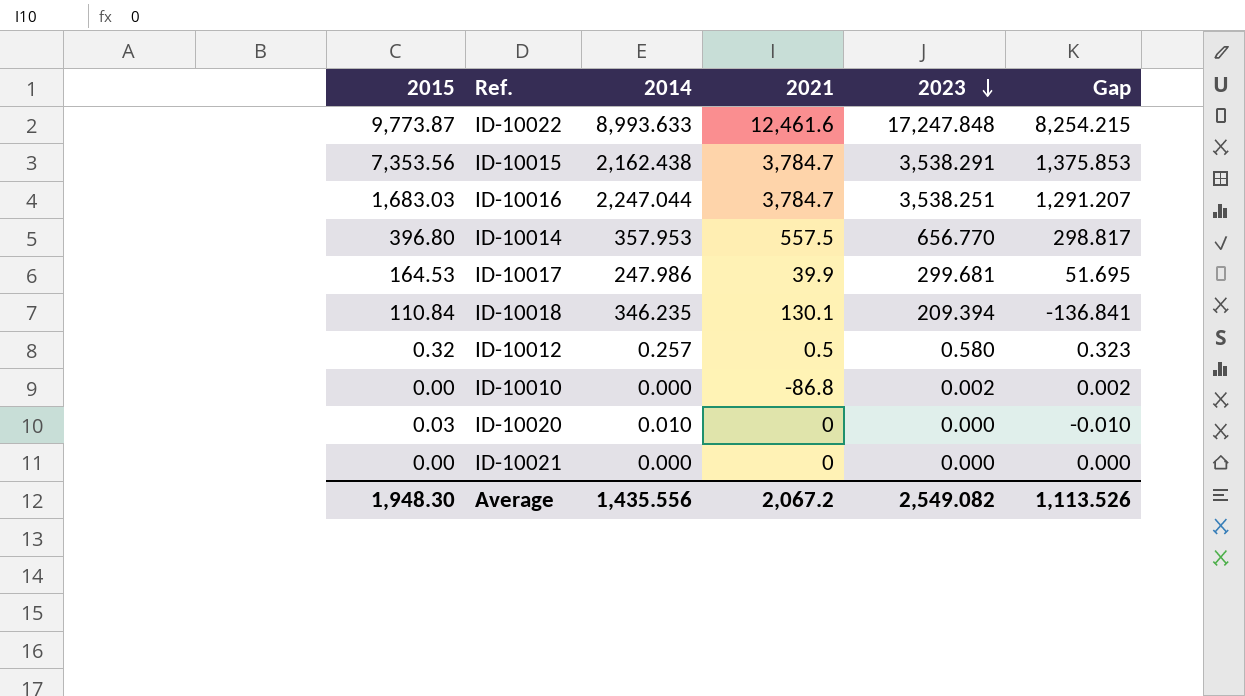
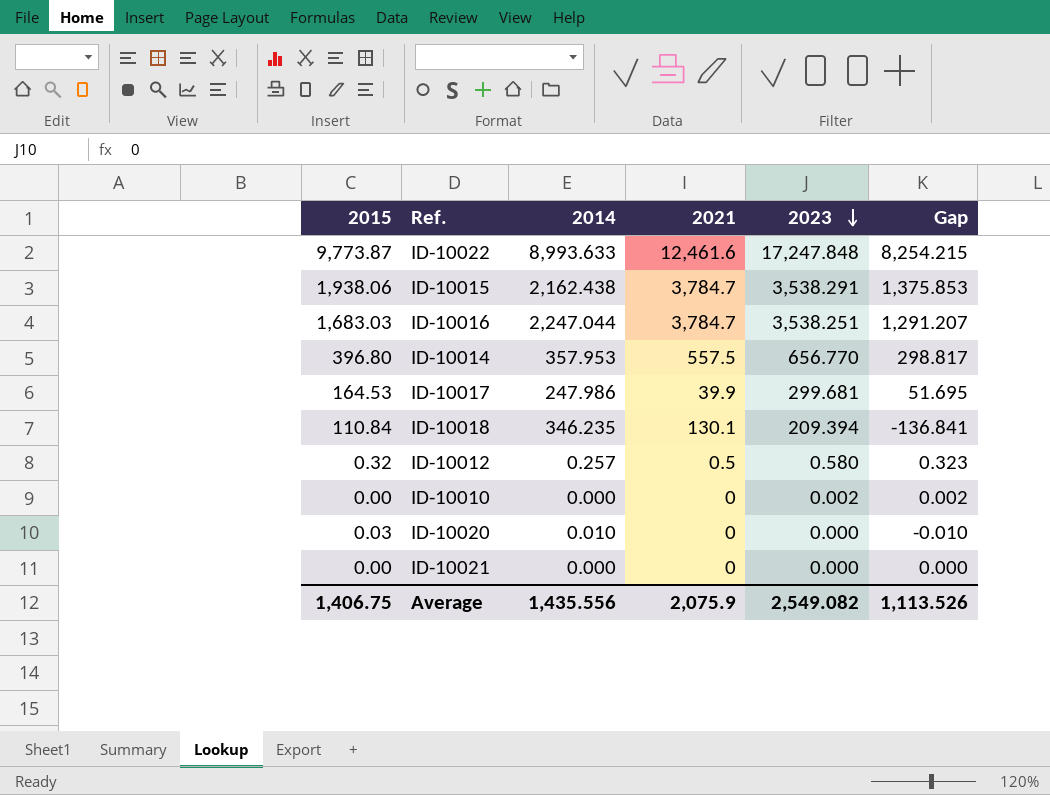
ID-10015 | 2015: 7,353.56 -> 1,938.06
ID-10010 | 2021: -86.8 -> 0
Average | 2015: 1,948.30 -> 1,406.75
Average | 2021: 2,067.2 -> 2,075.9

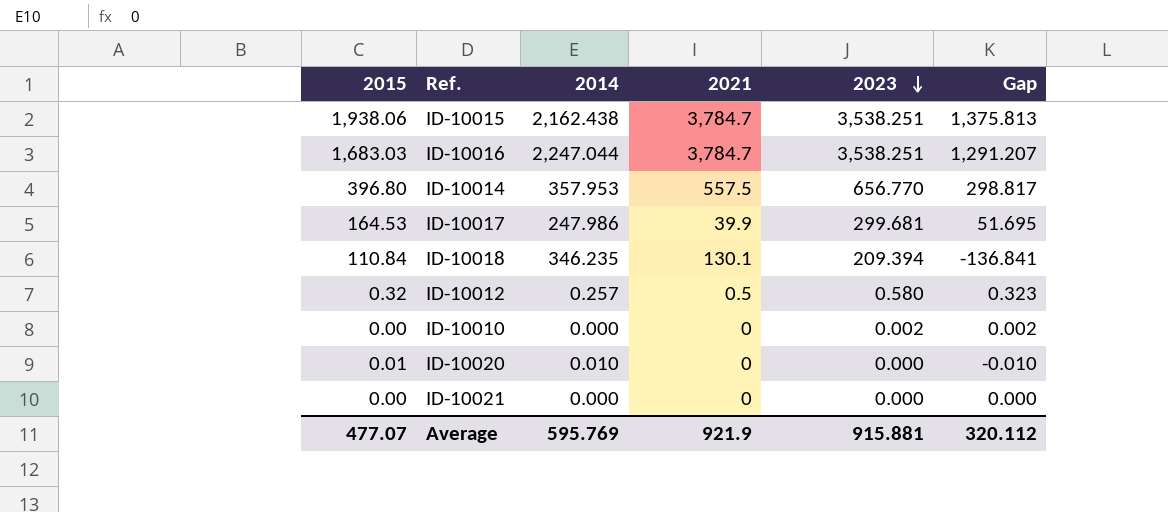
row ID-10022: 9,773.87 | 8,993.633 | 12,461.6 | 17,247.848 | 8,254.215 -> none
ID-10015 | 2023: 3,538.291 -> 3,538.251
ID-10015 | Gap: 1,375.853 -> 1,375.813
ID-10020 | 2015: 0.03 -> 0.01
Average | 2015: 1,406.75 -> 477.07
Average | 2014: 1,435.556 -> 595.769
Average | 2021: 2,075.9 -> 921.9
Average | 2023: 2,549.082 -> 915.881
Average | Gap: 1,113.526 -> 320.112

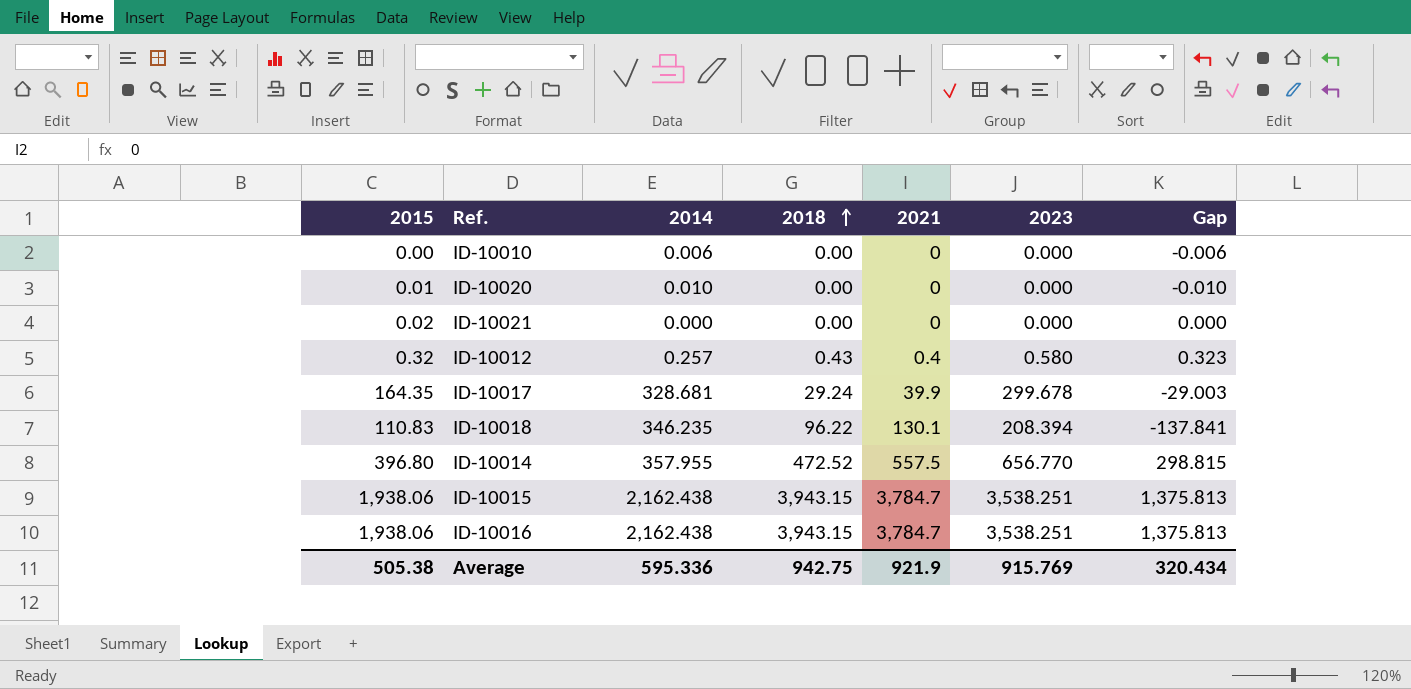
row order: 2023 descending -> 2018 ascending
column 2018 | position: none -> 4
ID-10010 | 2014: 0.000 -> 0.006
ID-10010 | 2023: 0.002 -> 0.000
ID-10010 | Gap: 0.002 -> -0.006
ID-10021 | 2015: 0.00 -> 0.02
ID-10012 | 2021: 0.5 -> 0.4
ID-10017 | 2015: 164.53 -> 164.35
ID-10017 | 2014: 247.986 -> 328.681
ID-10017 | 2023: 299.681 -> 299.678
ID-10017 | Gap: 51.695 -> -29.003
ID-10018 | 2015: 110.84 -> 110.83
ID-10018 | 2023: 209.394 -> 208.394
ID-10018 | Gap: -136.841 -> -137.841
ID-10014 | 2014: 357.953 -> 357.955
ID-10014 | Gap: 298.817 -> 298.815
ID-10016 | 2015: 1,683.03 -> 1,938.06
ID-10016 | 2014: 2,247.044 -> 2,162.438
ID-10016 | Gap: 1,291.207 -> 1,375.813
Average | 2015: 477.07 -> 505.38
Average | 2014: 595.769 -> 595.336
Average | 2023: 915.881 -> 915.769
Average | Gap: 320.112 -> 320.434

